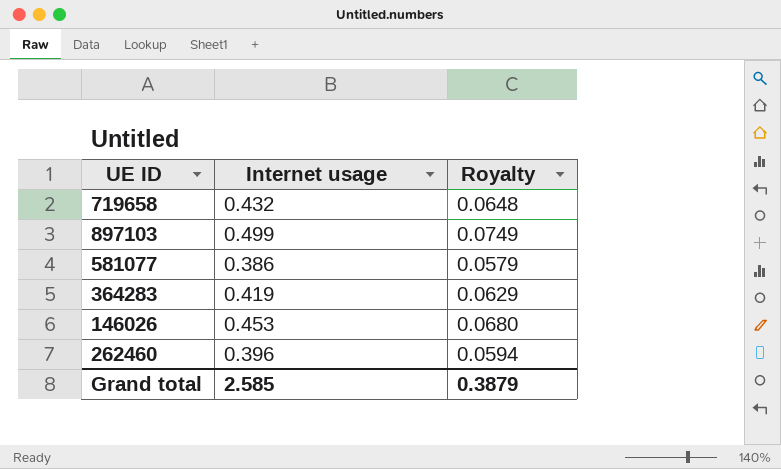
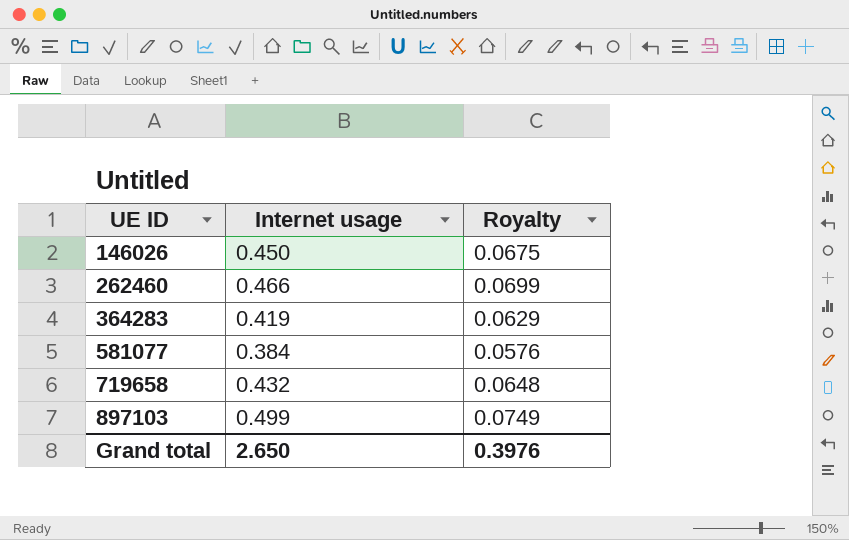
row order: none -> UE ID ascending
146026 | Internet usage: 0.453 -> 0.450
146026 | Royalty: 0.0680 -> 0.0675
262460 | Internet usage: 0.396 -> 0.466
262460 | Royalty: 0.0594 -> 0.0699
581077 | Internet usage: 0.386 -> 0.384
581077 | Royalty: 0.0579 -> 0.0576
Grand total | Internet usage: 2.585 -> 2.650
Grand total | Royalty: 0.3879 -> 0.3976

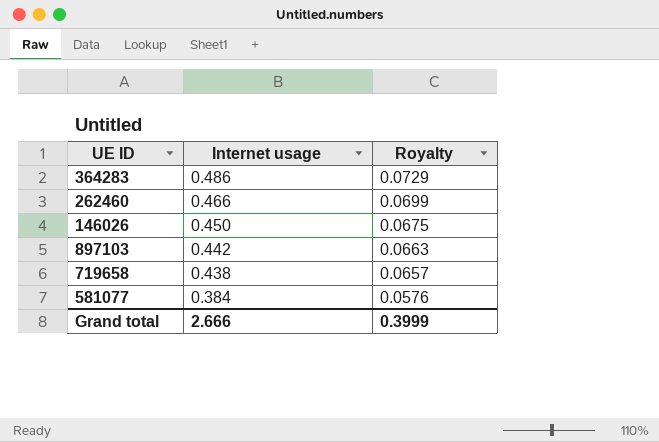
row order: UE ID ascending -> Internet usage descending
364283 | Internet usage: 0.419 -> 0.486
364283 | Royalty: 0.0629 -> 0.0729
897103 | Internet usage: 0.499 -> 0.442
897103 | Royalty: 0.0749 -> 0.0663
719658 | Internet usage: 0.432 -> 0.438
719658 | Royalty: 0.0648 -> 0.0657
Grand total | Internet usage: 2.650 -> 2.666
Grand total | Royalty: 0.3976 -> 0.3999

